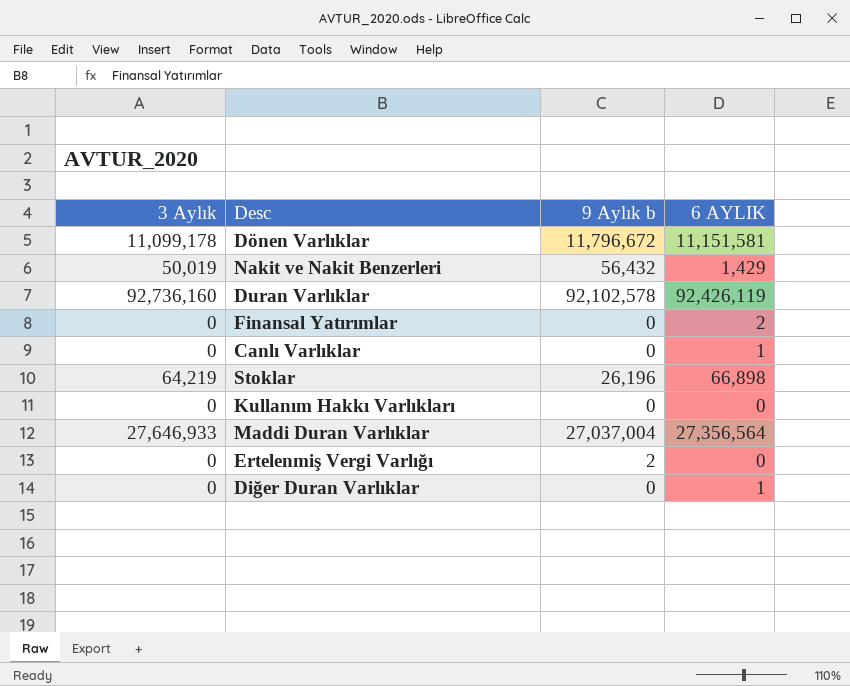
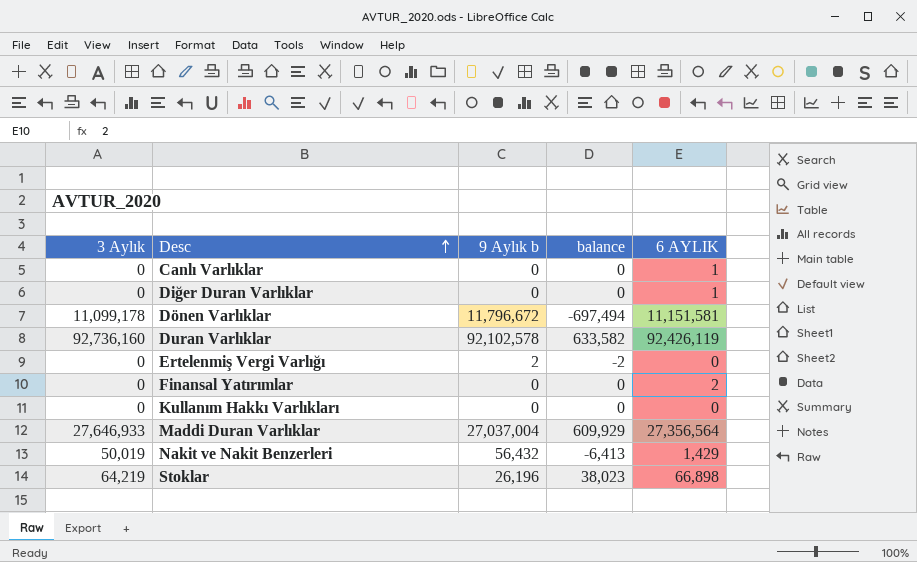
row order: none -> Desc ascending
column balance | formula: none -> [3 Aylık] - [9 Aylık b]

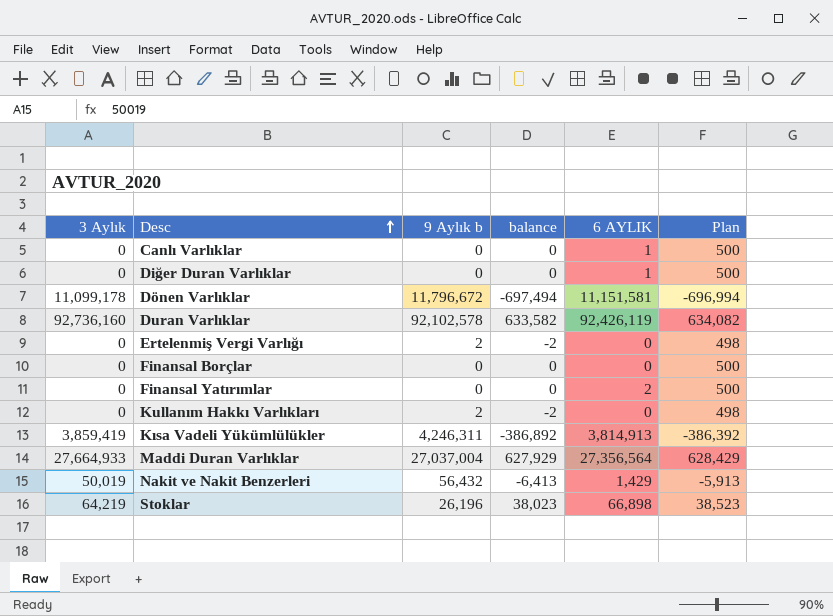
column Plan | formula: none -> [balance] + 500
row Finansal Borçlar: none -> 0 | 0 | 0 | 0 | 500
Kullanım Hakkı Varlıkları | 9 Aylık b: 0 -> 2
Kullanım Hakkı Varlıkları | balance: 0 -> -2
row Kısa Vadeli Yükümlülükler: none -> 3,859,419 | 4,246,311 | -386,892 | 3,814,913 | -386,392
Maddi Duran Varlıklar | 3 Aylık: 27,646,933 -> 27,664,933
Maddi Duran Varlıklar | balance: 609,929 -> 627,929

